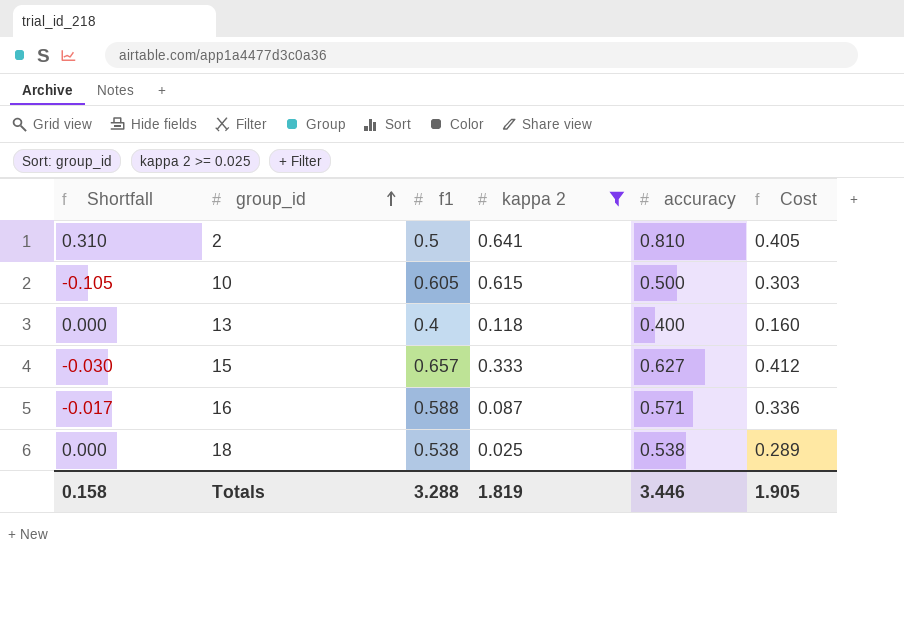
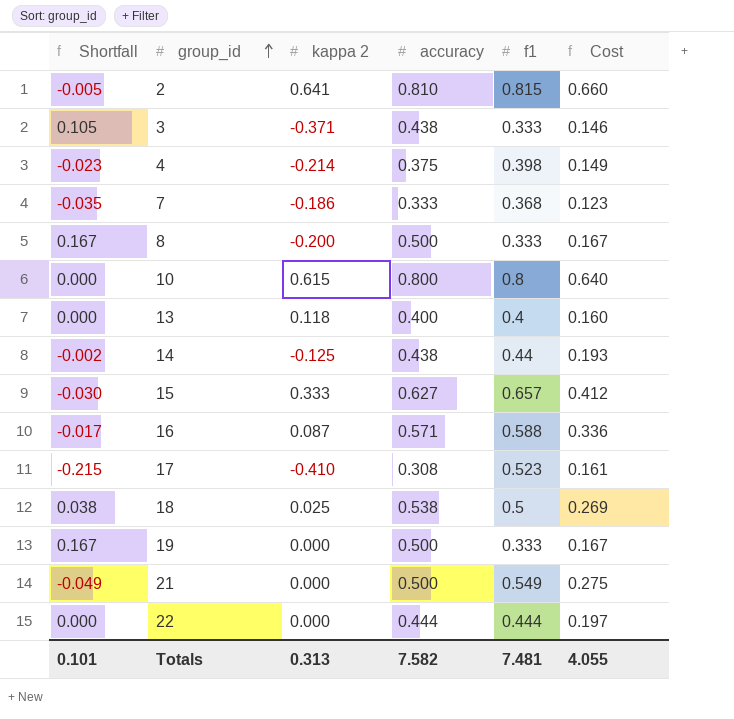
filter: kappa 2 >= 0.025 -> none
column f1 | position: 3 -> 5
2 | Shortfall: 0.310 -> -0.005
2 | f1: 0.5 -> 0.815
2 | Cost: 0.405 -> 0.660
10 | Shortfall: -0.105 -> 0.000
10 | accuracy: 0.500 -> 0.800
10 | f1: 0.605 -> 0.8
10 | Cost: 0.303 -> 0.640
18 | Shortfall: 0.000 -> 0.038
18 | f1: 0.538 -> 0.5
18 | Cost: 0.289 -> 0.269
Totals | Shortfall: 0.158 -> 0.101
Totals | kappa 2: 1.819 -> 0.313
Totals | accuracy: 3.446 -> 7.582
Totals | f1: 3.288 -> 7.481
Totals | Cost: 1.905 -> 4.055

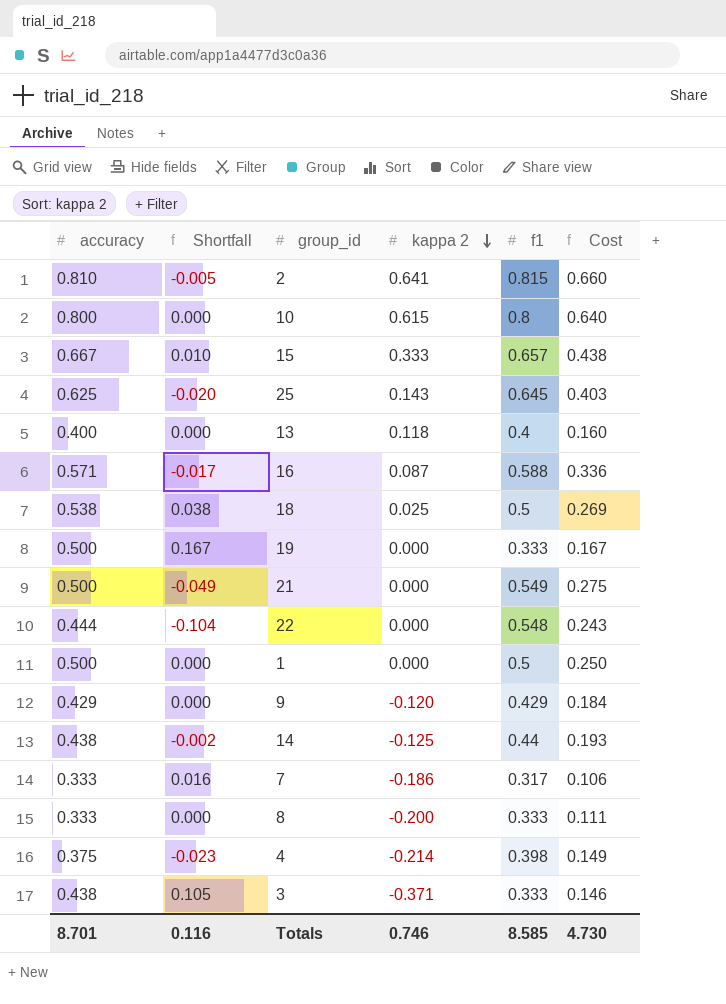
row order: group_id ascending -> kappa 2 descending
column accuracy | position: 4 -> 1
row 17: -0.215 | -0.410 | 0.308 | 0.523 | 0.161 -> none
15 | accuracy: 0.627 -> 0.667
15 | Shortfall: -0.030 -> 0.010
15 | Cost: 0.412 -> 0.438
row 25: none -> 0.625 | -0.020 | 0.143 | 0.645 | 0.403
22 | Shortfall: 0.000 -> -0.104
22 | f1: 0.444 -> 0.548
22 | Cost: 0.197 -> 0.243
row 1: none -> 0.500 | 0.000 | 0.000 | 0.5 | 0.250
row 9: none -> 0.429 | 0.000 | -0.120 | 0.429 | 0.184
7 | Shortfall: -0.035 -> 0.016
7 | f1: 0.368 -> 0.317
7 | Cost: 0.123 -> 0.106
8 | accuracy: 0.500 -> 0.333
8 | Shortfall: 0.167 -> 0.000
8 | Cost: 0.167 -> 0.111
Totals | accuracy: 7.582 -> 8.701
Totals | Shortfall: 0.101 -> 0.116
Totals | kappa 2: 0.313 -> 0.746
Totals | f1: 7.481 -> 8.585
Totals | Cost: 4.055 -> 4.730

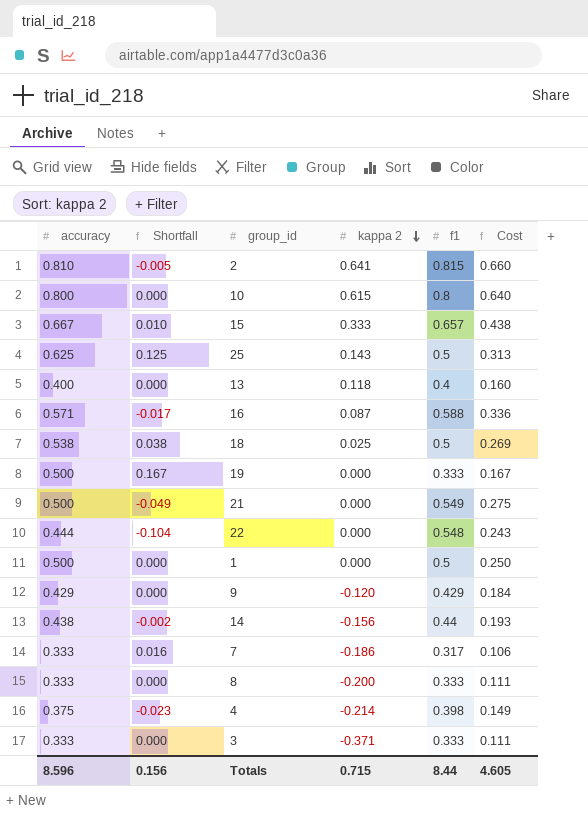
25 | Shortfall: -0.020 -> 0.125
25 | f1: 0.645 -> 0.5
25 | Cost: 0.403 -> 0.313
14 | kappa 2: -0.125 -> -0.156
3 | accuracy: 0.438 -> 0.333
3 | Shortfall: 0.105 -> 0.000
3 | Cost: 0.146 -> 0.111
Totals | accuracy: 8.701 -> 8.596
Totals | Shortfall: 0.116 -> 0.156
Totals | kappa 2: 0.746 -> 0.715
Totals | f1: 8.585 -> 8.44
Totals | Cost: 4.730 -> 4.605

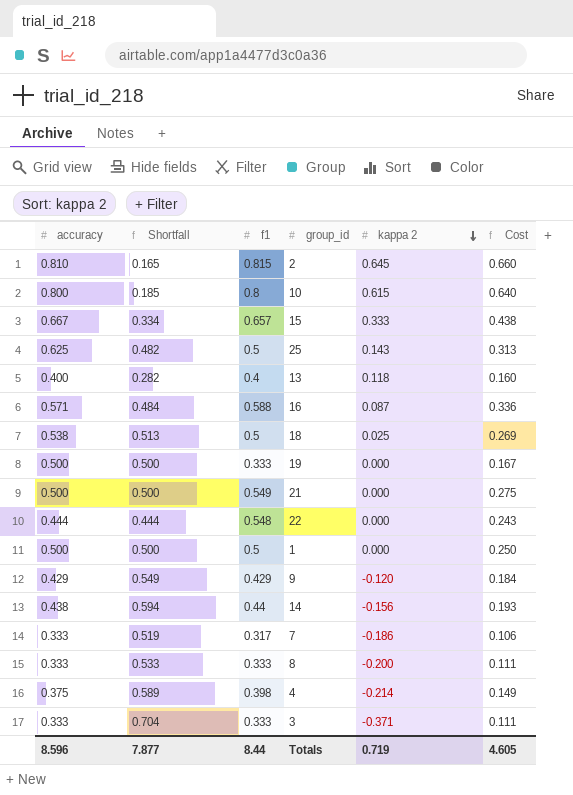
column Shortfall | formula: [accuracy] - [f1] -> [accuracy] - [kappa 2]
column f1 | position: 5 -> 3
2 | kappa 2: 0.641 -> 0.645
Totals | Shortfall: 0.156 -> 7.877
Totals | kappa 2: 0.715 -> 0.719

